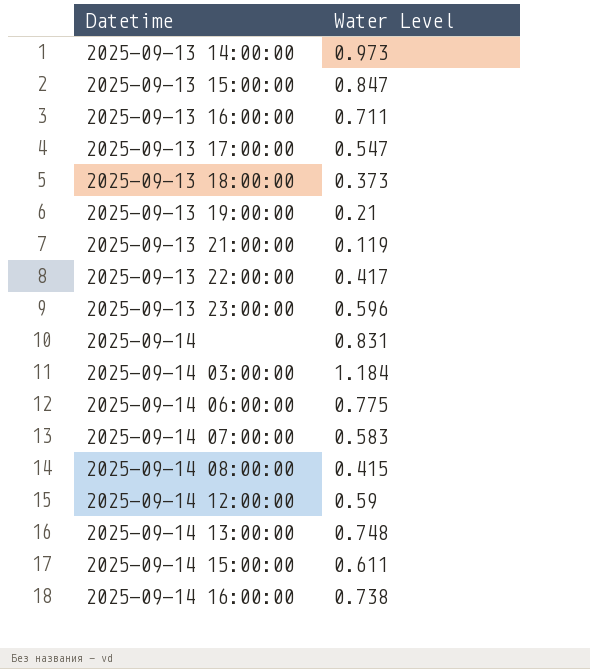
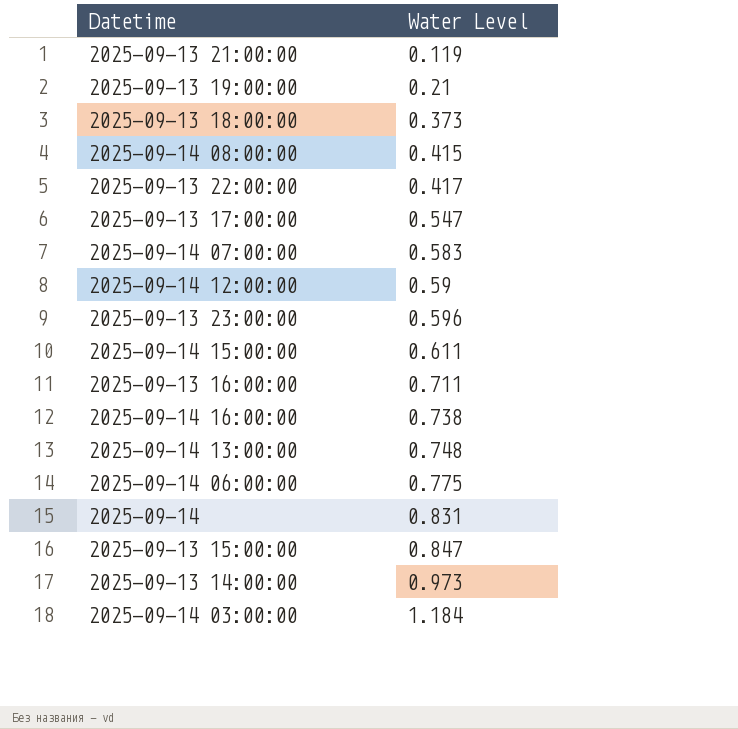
row order: Datetime ascending -> Water Level ascending

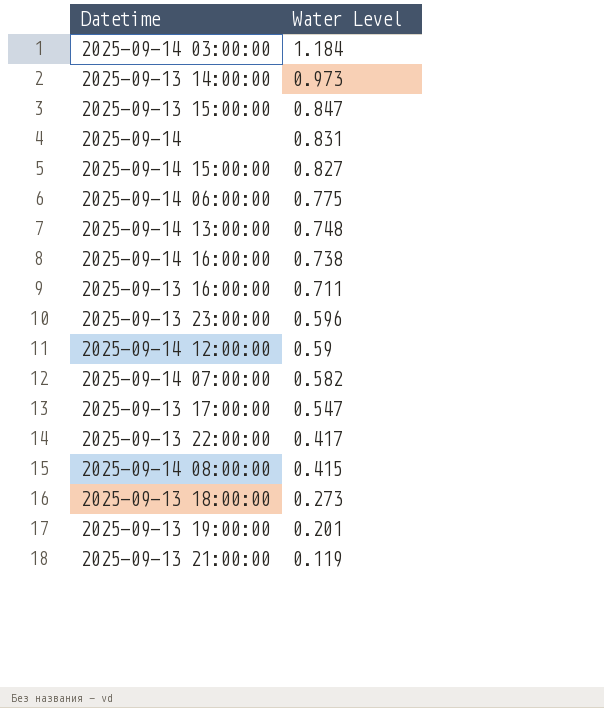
row order: Water Level ascending -> Water Level descending
2025-09-14 15:00:00 | Water Level: 0.611 -> 0.827
2025-09-14 07:00:00 | Water Level: 0.583 -> 0.582
2025-09-13 18:00:00 | Water Level: 0.373 -> 0.273
2025-09-13 19:00:00 | Water Level: 0.21 -> 0.201

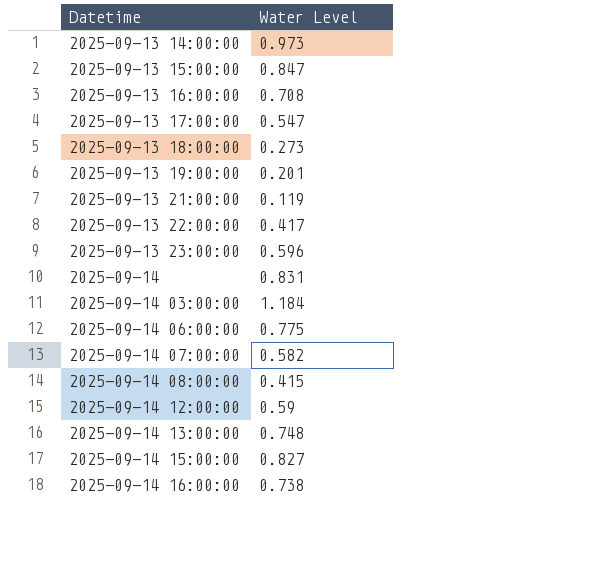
row order: Water Level descending -> Datetime ascending
2025-09-13 16:00:00 | Water Level: 0.711 -> 0.708

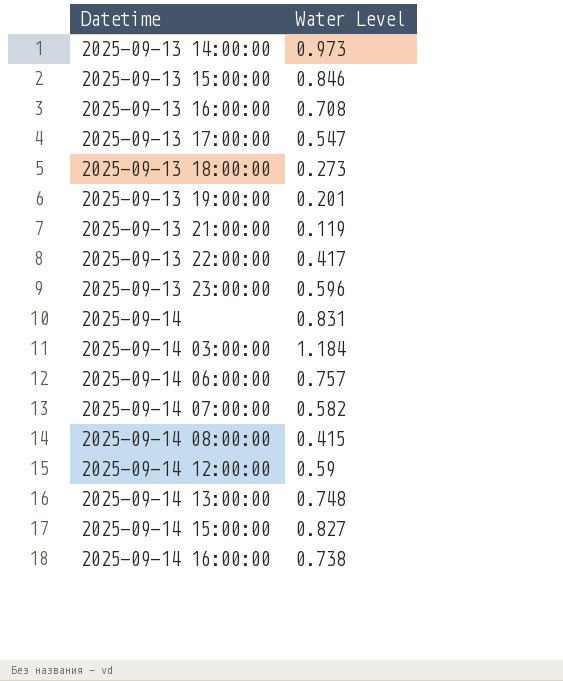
2025-09-13 15:00:00 | Water Level: 0.847 -> 0.846
2025-09-14 06:00:00 | Water Level: 0.775 -> 0.757

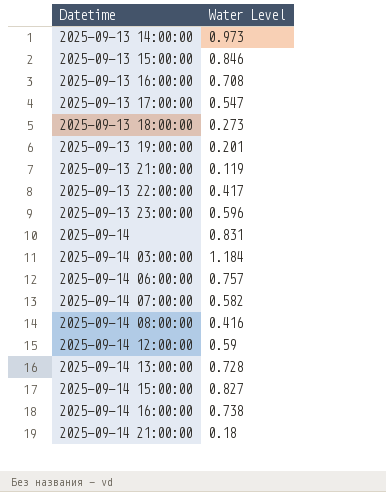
2025-09-14 08:00:00 | Water Level: 0.415 -> 0.416
2025-09-14 13:00:00 | Water Level: 0.748 -> 0.728
row 2025-09-14 21:00:00: none -> 0.18

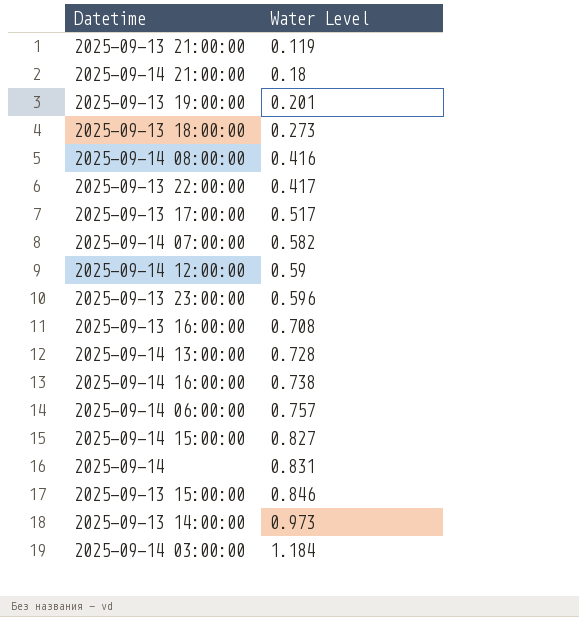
row order: Datetime ascending -> Water Level ascending
2025-09-13 17:00:00 | Water Level: 0.547 -> 0.517

